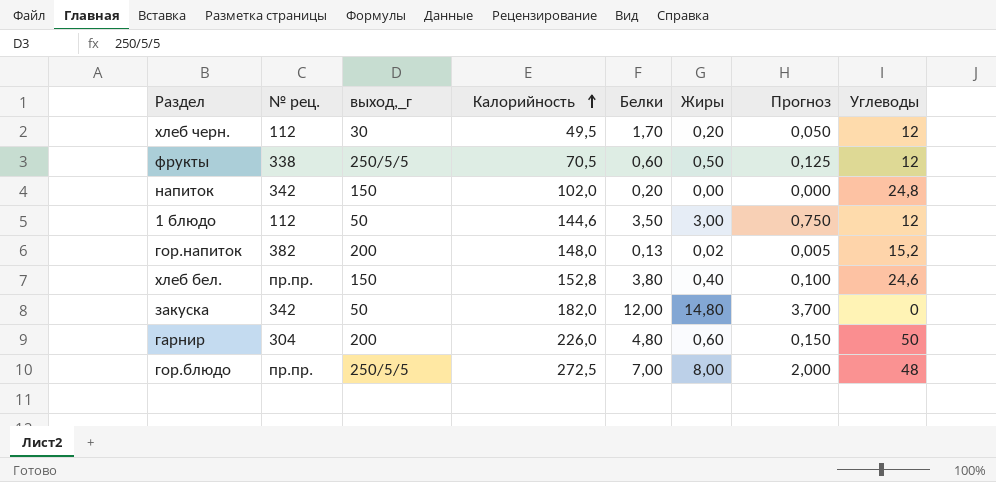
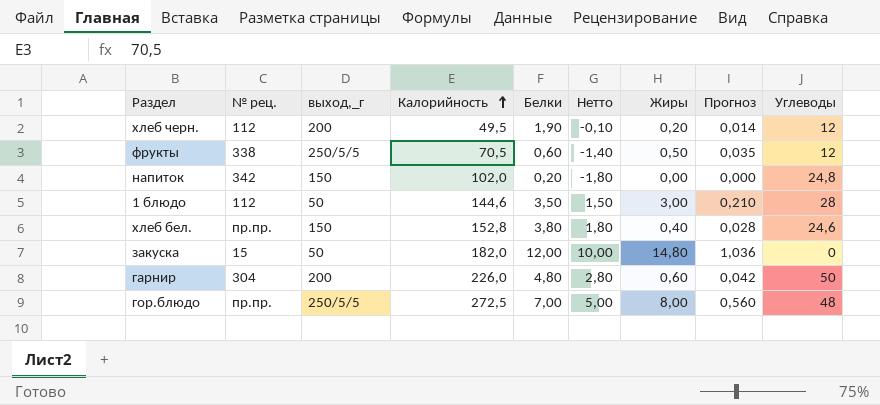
column Нетто | formula: none -> [Белки] - 2
column Прогноз | formula: [Жиры] * 0,25 -> [Жиры] * 0,07
row гор.напиток: 382 | 200 | 148,0 | 0,13 | 0,02 | 0,005 | 15,2 -> none
хлеб черн. | выход,_г: 30 -> 200
хлеб черн. | Белки: 1,70 -> 1,90
1 блюдо | Углеводы: 12 -> 28
закуска | № рец.: 342 -> 15

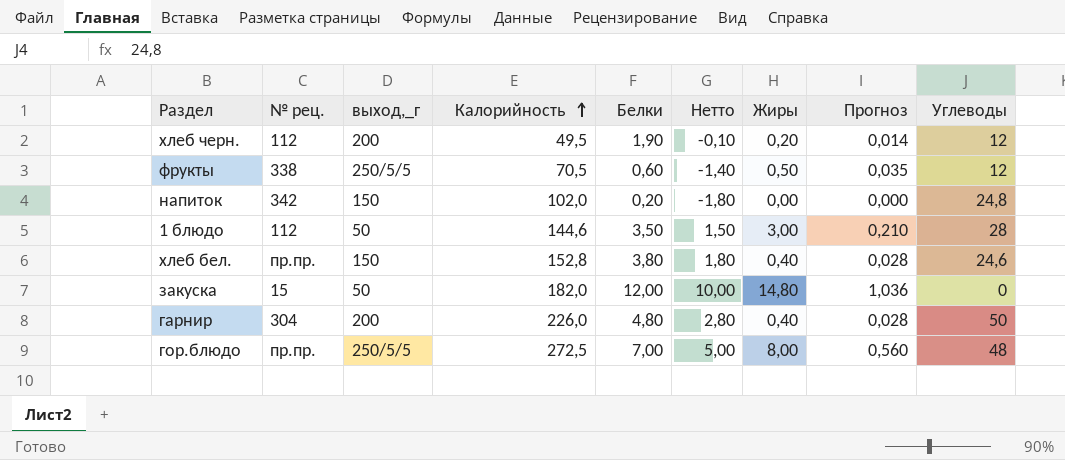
гарнир | Жиры: 0,60 -> 0,40
гарнир | Прогноз: 0,042 -> 0,028

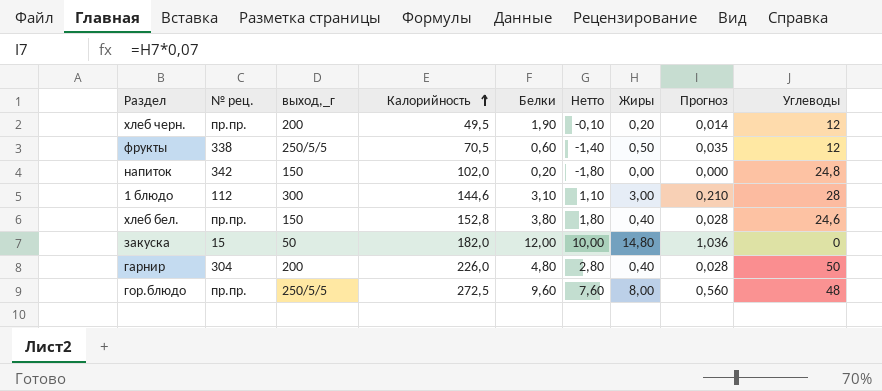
хлеб черн. | № рец.: 112 -> пр.пр.
1 блюдо | выход,_г: 50 -> 300
1 блюдо | Белки: 3,50 -> 3,10
1 блюдо | Нетто: 1,50 -> 1,10
гор.блюдо | Белки: 7,00 -> 9,60
гор.блюдо | Нетто: 5,00 -> 7,60

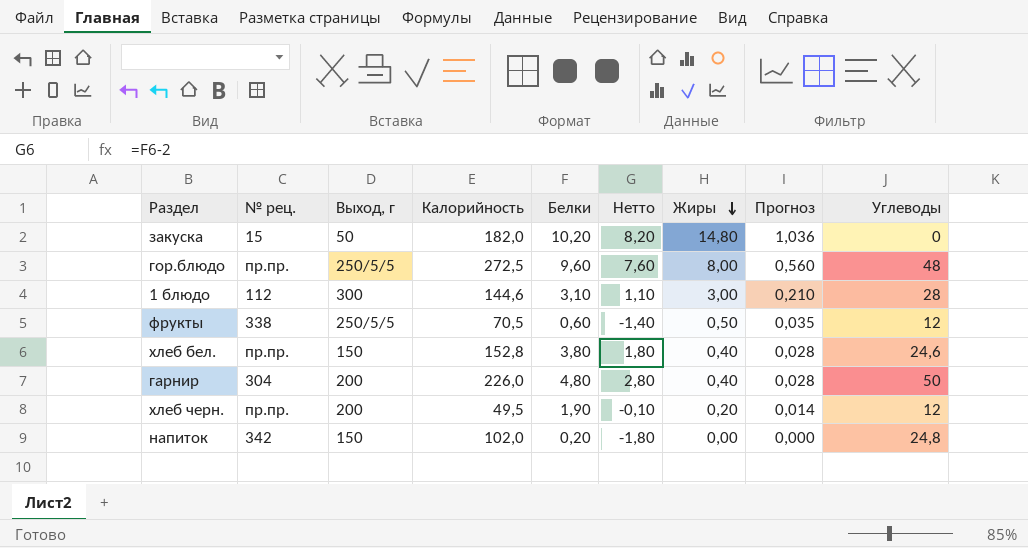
row order: Калорийность ascending -> Жиры descending
column name: выход,_г -> Выход, г
закуска | Белки: 12,00 -> 10,20
закуска | Нетто: 10,00 -> 8,20

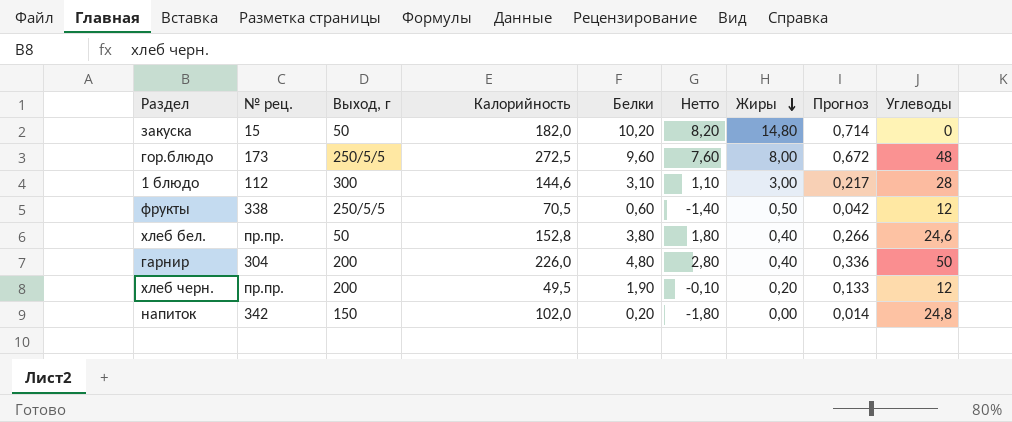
column Прогноз | formula: [Жиры] * 0,07 -> [Белки] * 0,07
гор.блюдо | № рец.: пр.пр. -> 173
хлеб бел. | Выход, г: 150 -> 50

